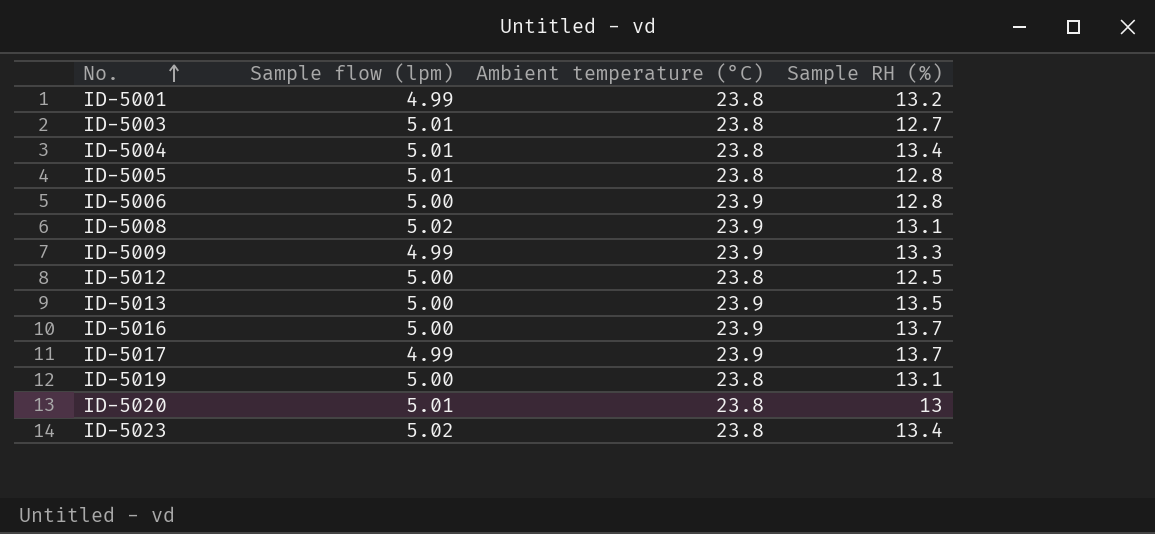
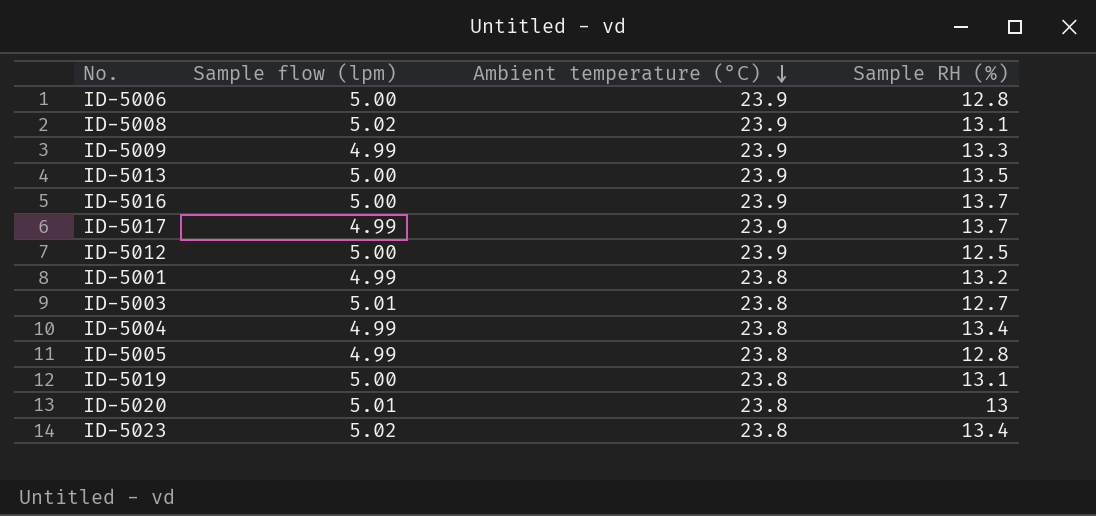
row order: No. ascending -> Ambient temperature (°C) descending
ID-5012 | Ambient temperature (°C): 23.8 -> 23.9
ID-5004 | Sample flow (lpm): 5.01 -> 4.99
ID-5005 | Sample flow (lpm): 5.01 -> 4.99

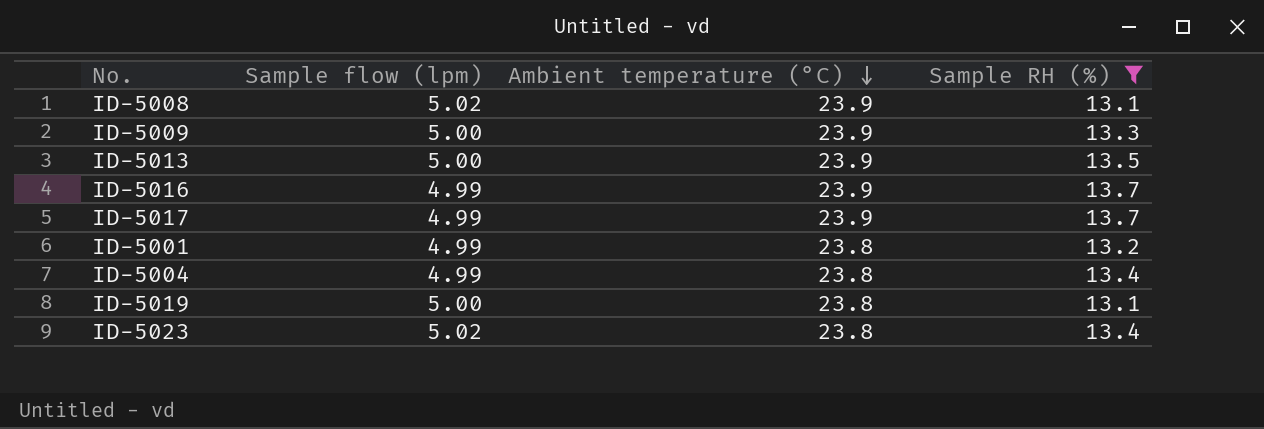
filter: none -> Sample RH (%) >= 13.1
ID-5009 | Sample flow (lpm): 4.99 -> 5.00
ID-5016 | Sample flow (lpm): 5.00 -> 4.99

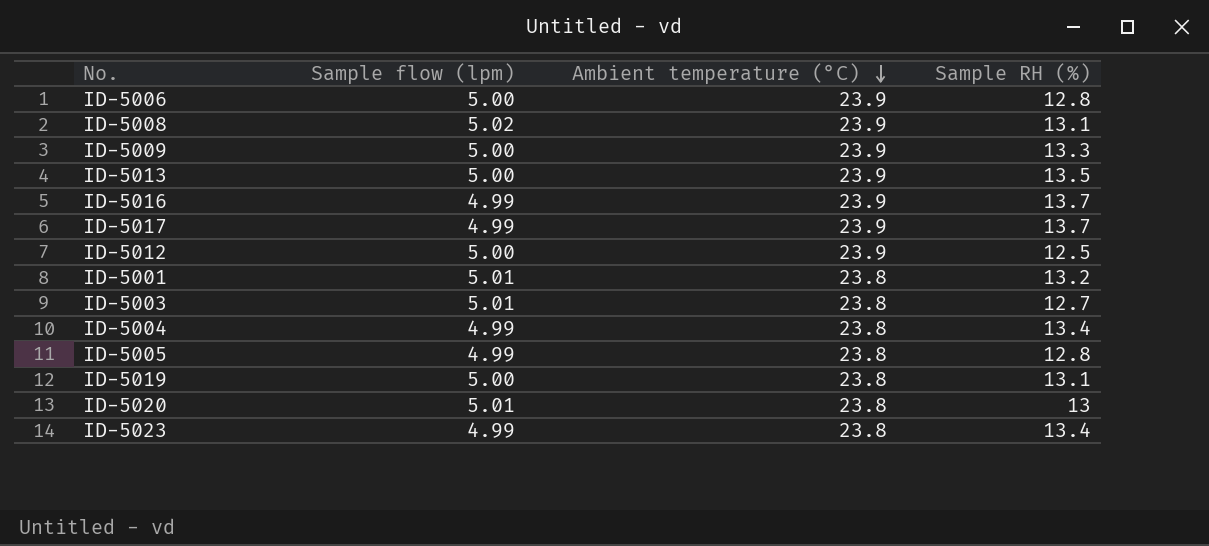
filter: Sample RH (%) >= 13.1 -> none
ID-5001 | Sample flow (lpm): 4.99 -> 5.01
ID-5023 | Sample flow (lpm): 5.02 -> 4.99

